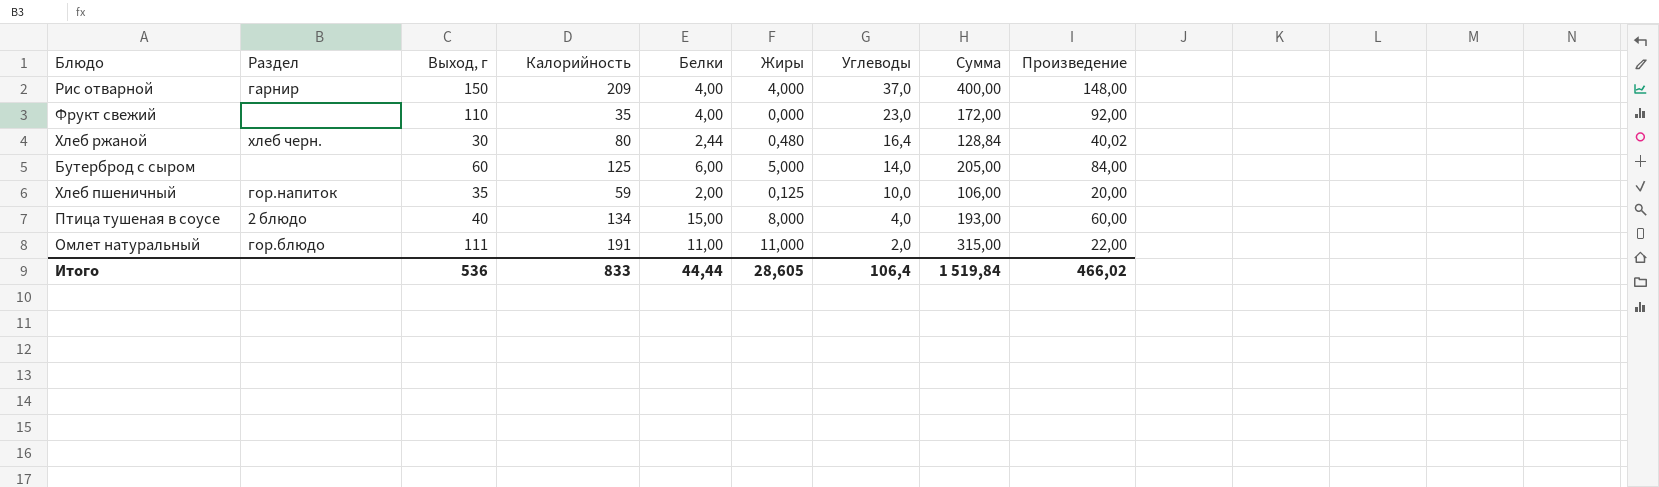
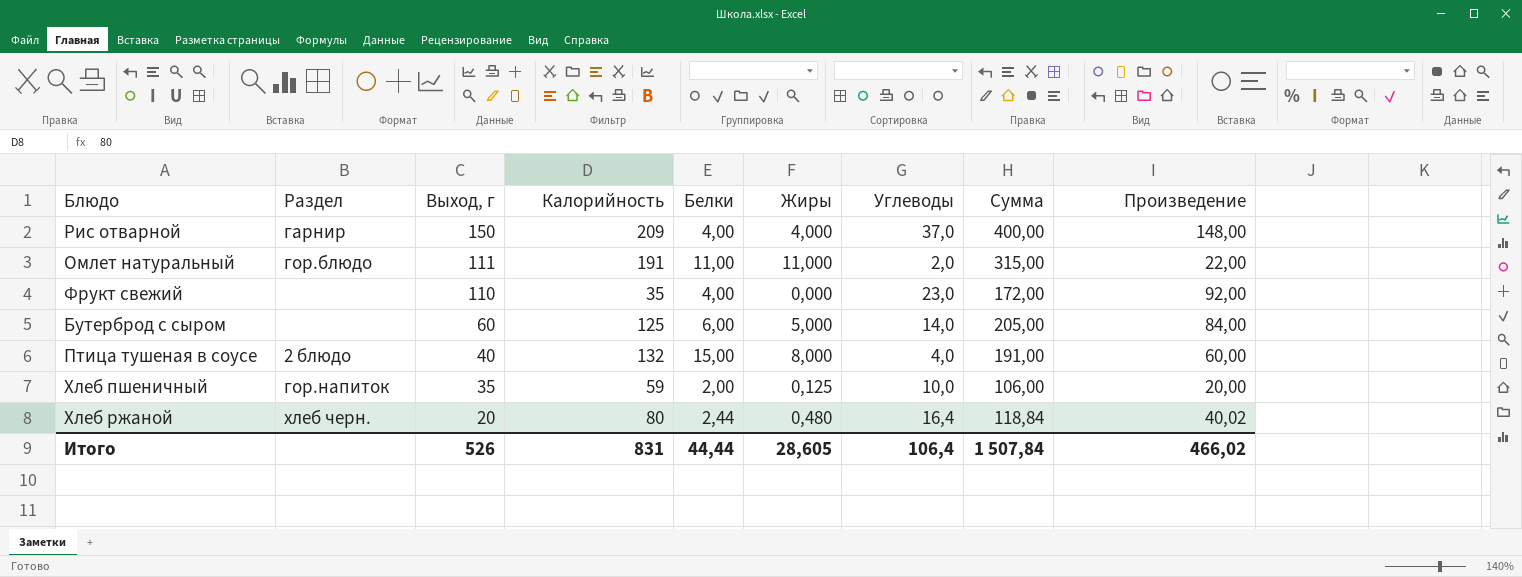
row order: Углеводы descending -> Выход, г descending
Птица тушеная в соусе | Калорийность: 134 -> 132
Птица тушеная в соусе | Сумма: 193,00 -> 191,00
Хлеб ржаной | Выход, г: 30 -> 20
Хлеб ржаной | Сумма: 128,84 -> 118,84
Итого | Выход, г: 536 -> 526
Итого | Калорийность: 833 -> 831
Итого | Сумма: 1 519,84 -> 1 507,84

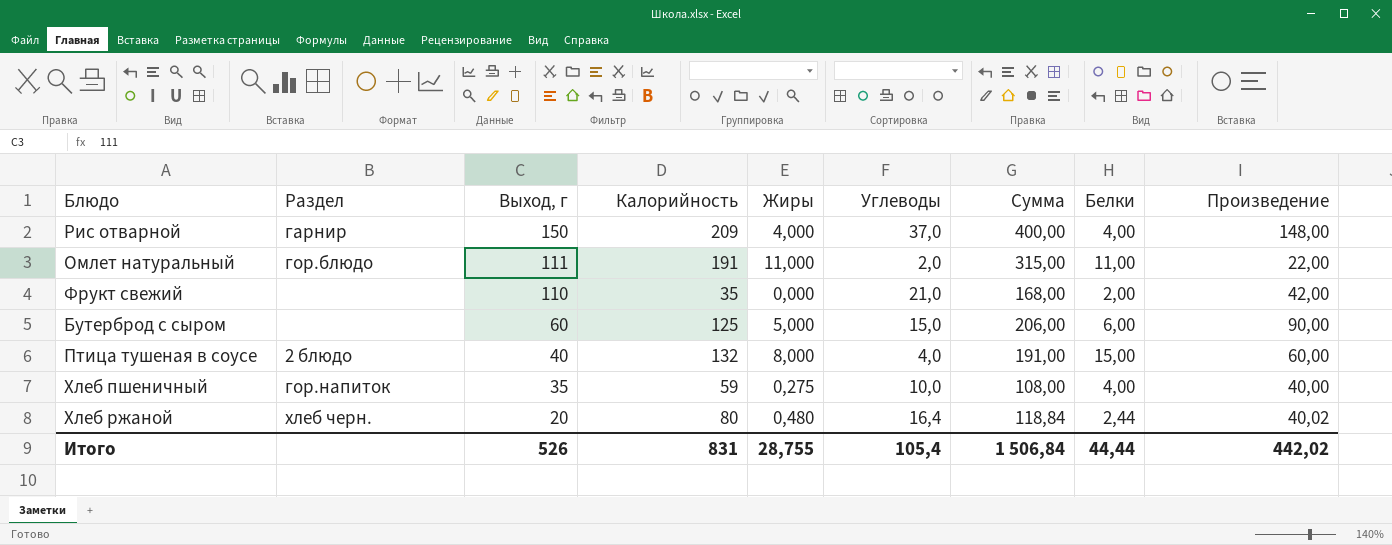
column Белки | position: 5 -> 8
Фрукт свежий | Углеводы: 23,0 -> 21,0
Фрукт свежий | Сумма: 172,00 -> 168,00
Фрукт свежий | Белки: 4,00 -> 2,00
Фрукт свежий | Произведение: 92,00 -> 42,00
Бутерброд с сыром | Углеводы: 14,0 -> 15,0
Бутерброд с сыром | Сумма: 205,00 -> 206,00
Бутерброд с сыром | Произведение: 84,00 -> 90,00
Хлеб пшеничный | Жиры: 0,125 -> 0,275
Хлеб пшеничный | Сумма: 106,00 -> 108,00
Хлеб пшеничный | Белки: 2,00 -> 4,00
Хлеб пшеничный | Произведение: 20,00 -> 40,00
Итого | Жиры: 28,605 -> 28,755
Итого | Углеводы: 106,4 -> 105,4
Итого | Сумма: 1 507,84 -> 1 506,84
Итого | Произведение: 466,02 -> 442,02

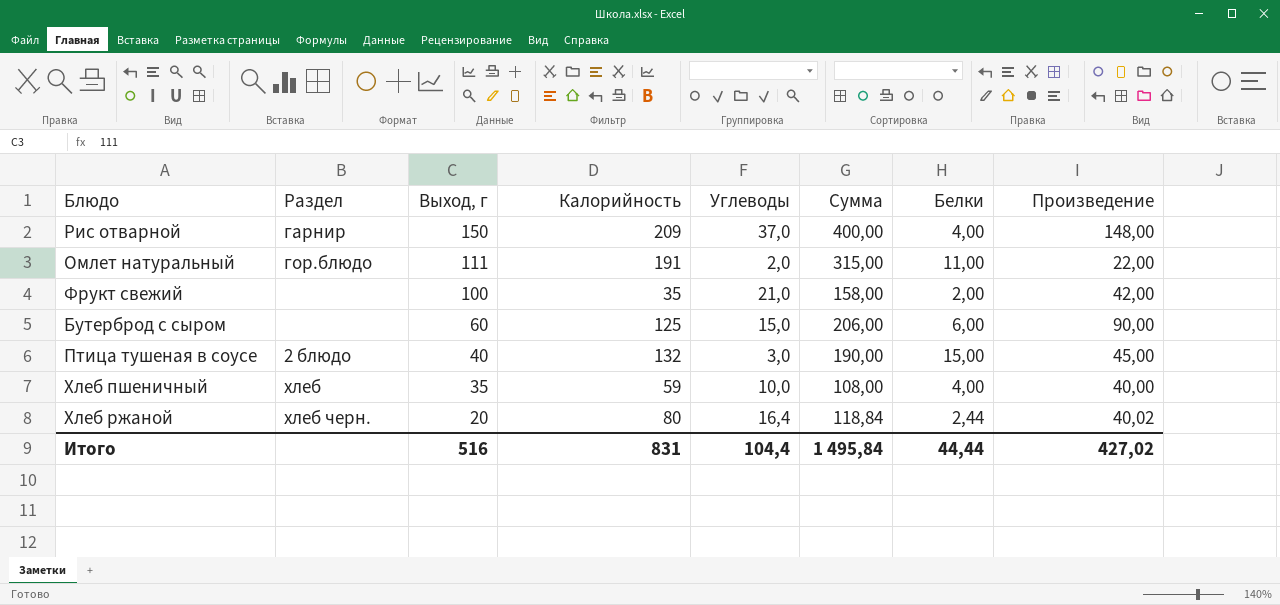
column Жиры | position: 5 -> none
Фрукт свежий | Выход, г: 110 -> 100
Фрукт свежий | Сумма: 168,00 -> 158,00
Птица тушеная в соусе | Углеводы: 4,0 -> 3,0
Птица тушеная в соусе | Сумма: 191,00 -> 190,00
Птица тушеная в соусе | Произведение: 60,00 -> 45,00
Хлеб пшеничный | Раздел: гор.напиток -> хлеб
Итого | Выход, г: 526 -> 516
Итого | Углеводы: 105,4 -> 104,4
Итого | Сумма: 1 506,84 -> 1 495,84
Итого | Произведение: 442,02 -> 427,02

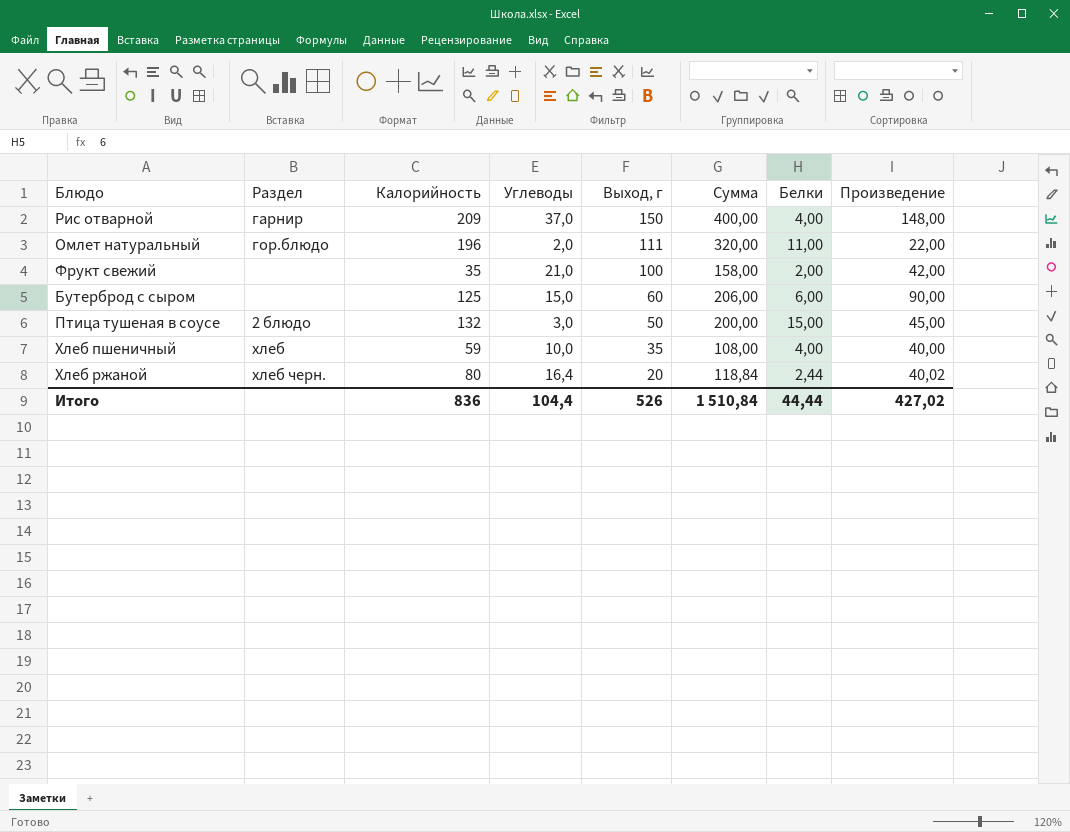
column Выход, г | position: 3 -> 5
Омлет натуральный | Калорийность: 191 -> 196
Омлет натуральный | Сумма: 315,00 -> 320,00
Птица тушеная в соусе | Выход, г: 40 -> 50
Птица тушеная в соусе | Сумма: 190,00 -> 200,00
Итого | Калорийность: 831 -> 836
Итого | Выход, г: 516 -> 526
Итого | Сумма: 1 495,84 -> 1 510,84

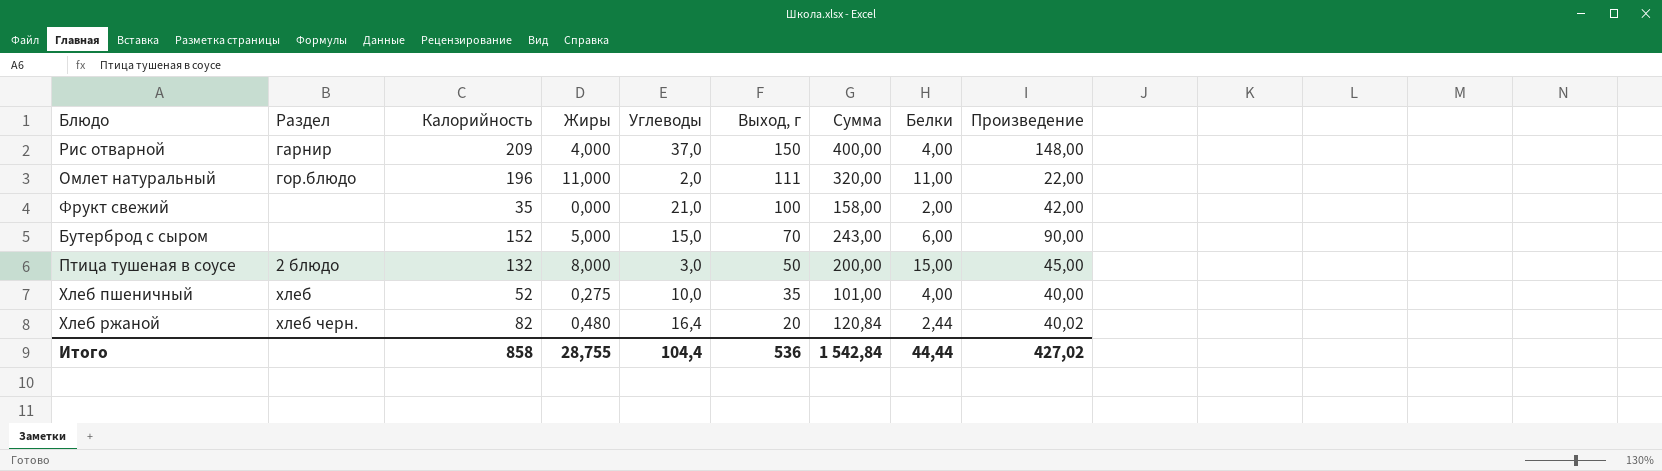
column Жиры | position: none -> 4
Бутерброд с сыром | Калорийность: 125 -> 152
Бутерброд с сыром | Выход, г: 60 -> 70
Бутерброд с сыром | Сумма: 206,00 -> 243,00
Хлеб пшеничный | Калорийность: 59 -> 52
Хлеб пшеничный | Сумма: 108,00 -> 101,00
Хлеб ржаной | Калорийность: 80 -> 82
Хлеб ржаной | Сумма: 118,84 -> 120,84
Итого | Калорийность: 836 -> 858
Итого | Выход, г: 526 -> 536
Итого | Сумма: 1 510,84 -> 1 542,84

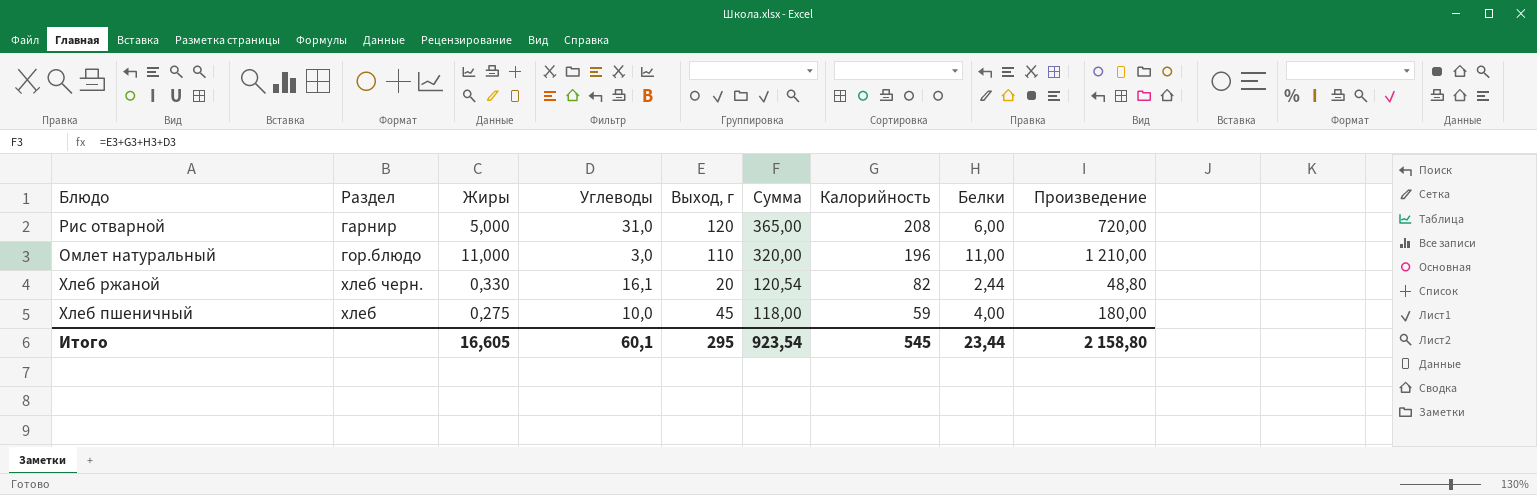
row order: Выход, г descending -> Сумма descending
column Калорийность | position: 3 -> 7
column Произведение | formula: [Углеводы] * [Белки] -> [Выход, г] * [Белки]
row Фрукт свежий: none | 35 | 0,000 | 21,0 | 100 | 158,00 | 2,00 | 42,00 -> none
row Бутерброд с сыром: none | 152 | 5,000 | 15,0 | 70 | 243,00 | 6,00 | 90,00 -> none
row Птица тушеная в соусе: 2 блюдо | 132 | 8,000 | 3,0 | 50 | 200,00 | 15,00 | 45,00 -> none
Рис отварной | Жиры: 4,000 -> 5,000
Рис отварной | Углеводы: 37,0 -> 31,0
Рис отварной | Выход, г: 150 -> 120
Рис отварной | Сумма: 400,00 -> 365,00
Рис отварной | Калорийность: 209 -> 208
Рис отварной | Белки: 4,00 -> 6,00
Омлет натуральный | Углеводы: 2,0 -> 3,0
Омлет натуральный | Выход, г: 111 -> 110
Хлеб ржаной | Жиры: 0,480 -> 0,330
Хлеб ржаной | Углеводы: 16,4 -> 16,1
Хлеб ржаной | Сумма: 120,84 -> 120,54
Хлеб пшеничный | Выход, г: 35 -> 45
Хлеб пшеничный | Сумма: 101,00 -> 118,00
Хлеб пшеничный | Калорийность: 52 -> 59
Итого | Жиры: 28,755 -> 16,605
Итого | Углеводы: 104,4 -> 60,1
Итого | Выход, г: 536 -> 295
Итого | Сумма: 1 542,84 -> 923,54
Итого | Калорийность: 858 -> 545
Итого | Белки: 44,44 -> 23,44
Итого | Произведение: 427,02 -> 2 158,80

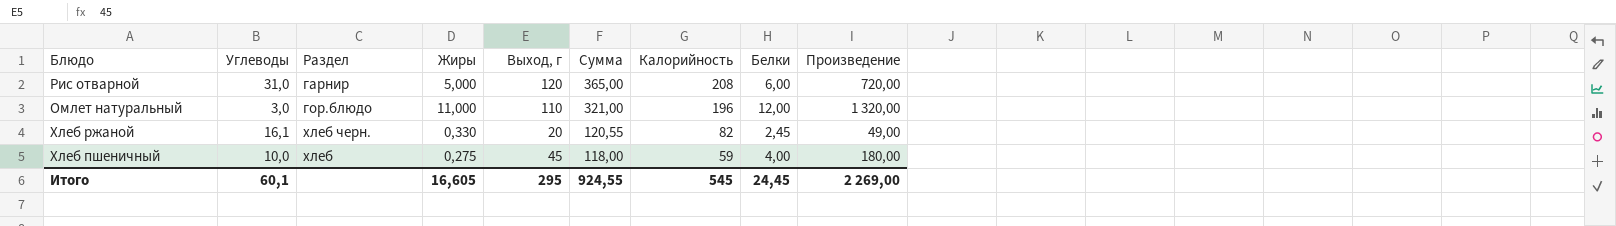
column Углеводы | position: 4 -> 2
Омлет натуральный | Сумма: 320,00 -> 321,00
Омлет натуральный | Белки: 11,00 -> 12,00
Омлет натуральный | Произведение: 1 210,00 -> 1 320,00
Хлеб ржаной | Сумма: 120,54 -> 120,55
Хлеб ржаной | Белки: 2,44 -> 2,45
Хлеб ржаной | Произведение: 48,80 -> 49,00
Итого | Сумма: 923,54 -> 924,55
Итого | Белки: 23,44 -> 24,45
Итого | Произведение: 2 158,80 -> 2 269,00

